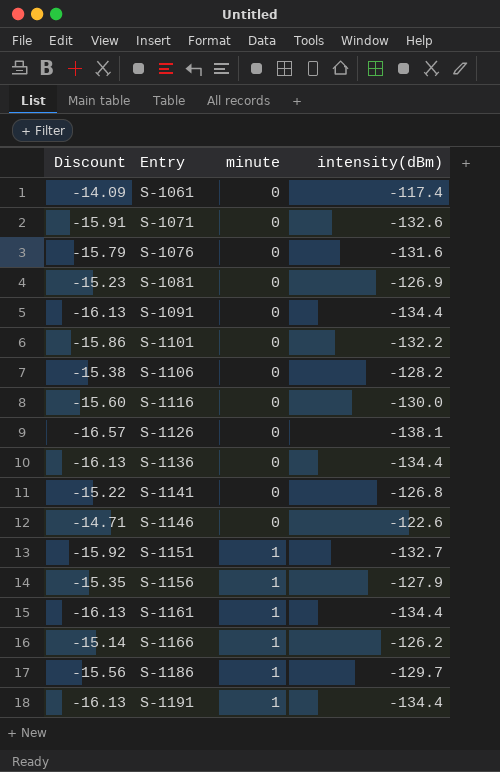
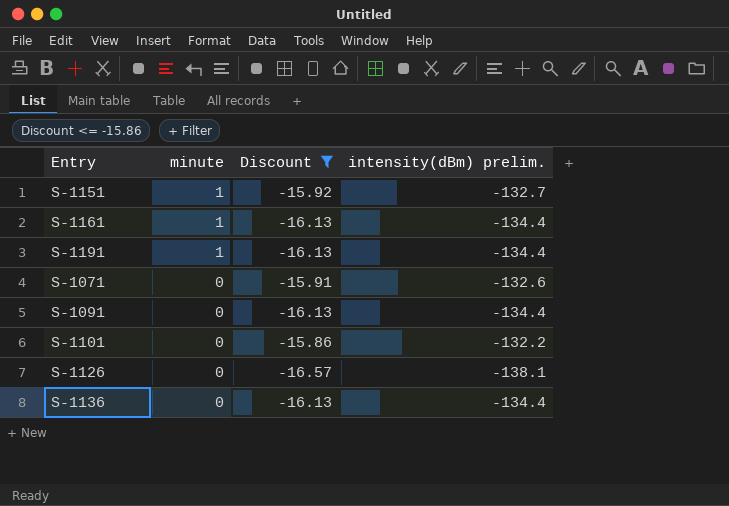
filter: none -> Discount <= -15.86
row order: Entry ascending -> minute descending
column Discount | position: 1 -> 3
column name: intensity(dBm) -> intensity(dBm) prelim.

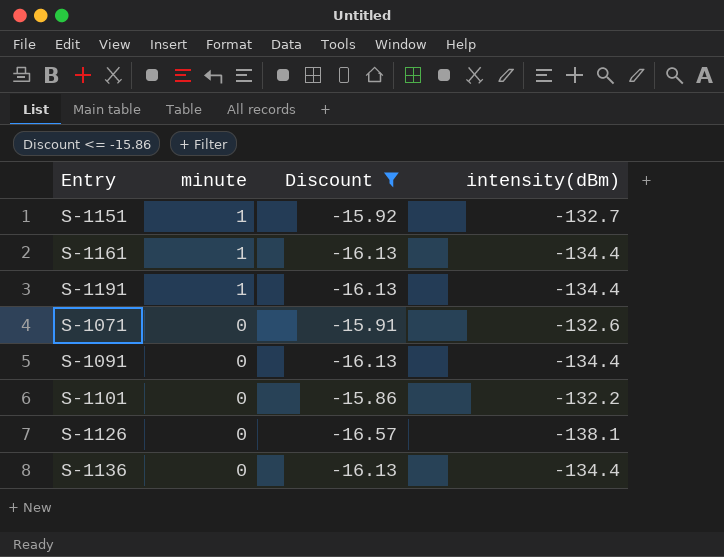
column name: intensity(dBm) prelim. -> intensity(dBm)

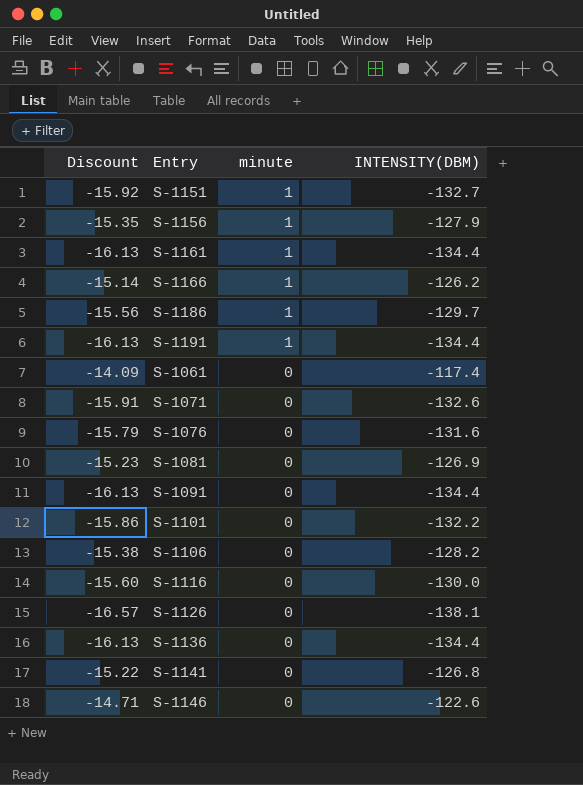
filter: Discount <= -15.86 -> none
column Discount | position: 3 -> 1
column name: intensity(dBm) -> INTENSITY(DBM)

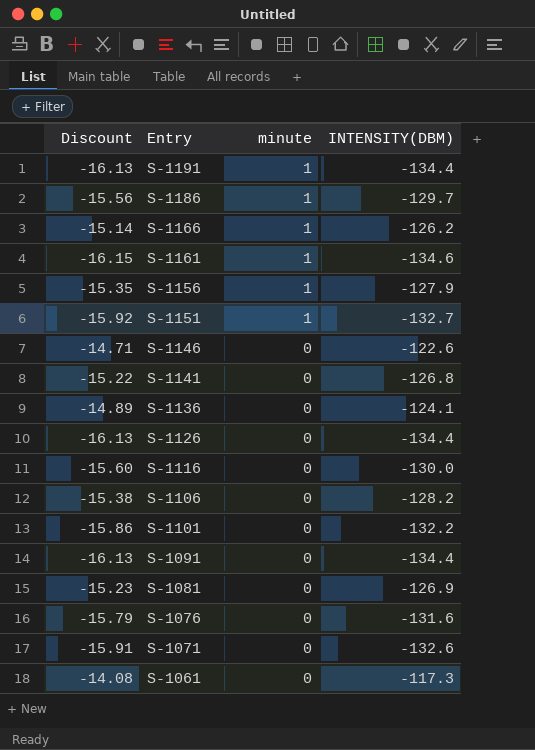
row order: minute descending -> Entry descending
S-1161 | Discount: -16.13 -> -16.15
S-1161 | INTENSITY(DBM): -134.4 -> -134.6
S-1136 | Discount: -16.13 -> -14.89
S-1136 | INTENSITY(DBM): -134.4 -> -124.1
S-1126 | Discount: -16.57 -> -16.13
S-1126 | INTENSITY(DBM): -138.1 -> -134.4
S-1061 | Discount: -14.09 -> -14.08
S-1061 | INTENSITY(DBM): -117.4 -> -117.3

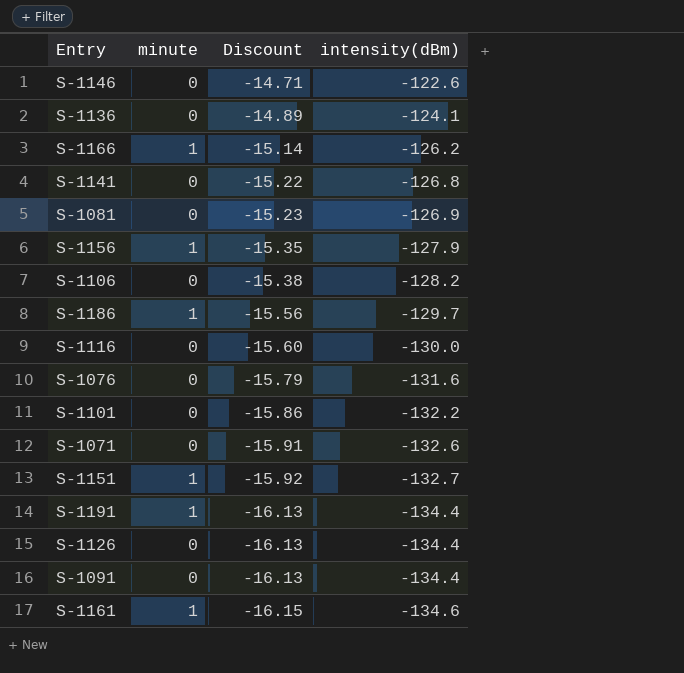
row order: Entry descending -> Discount descending
column Discount | position: 1 -> 3
column name: INTENSITY(DBM) -> intensity(dBm)
row S-1061: -14.08 | 0 | -117.3 -> none

